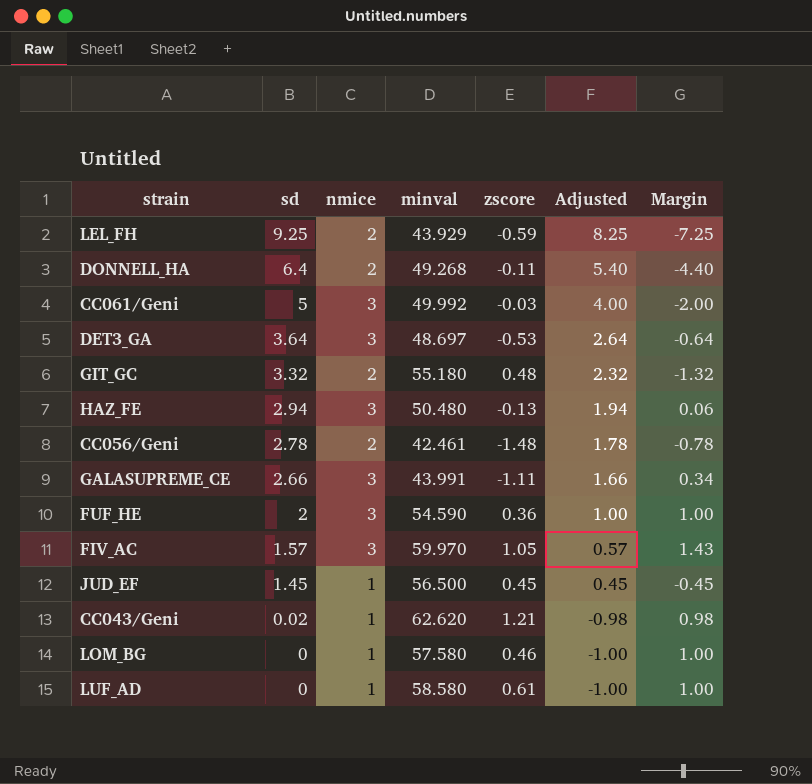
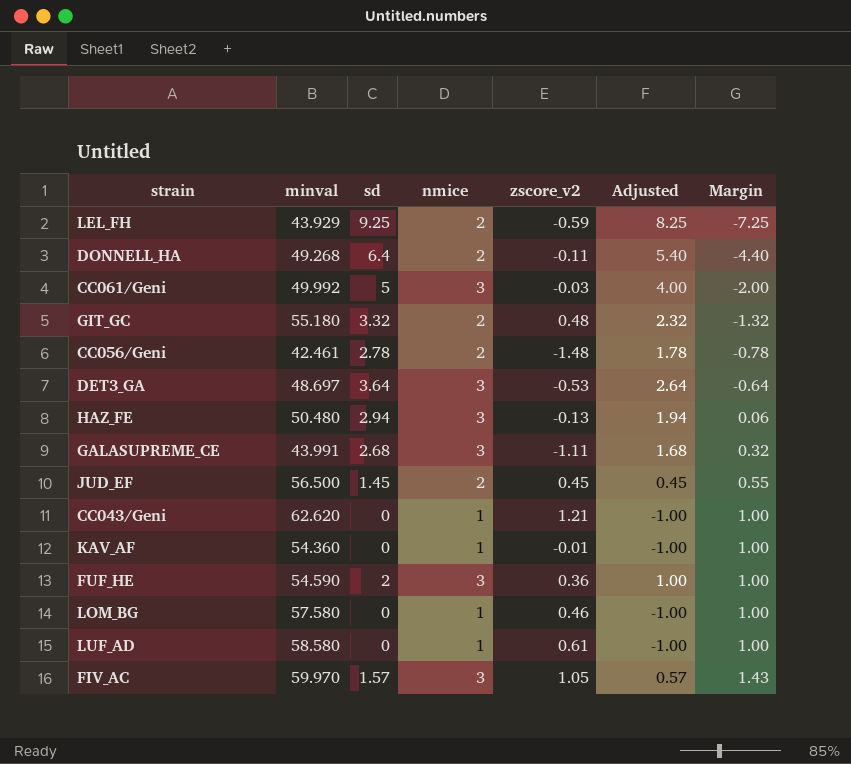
row order: sd descending -> Margin ascending
column minval | position: 4 -> 2
column name: zscore -> zscore_v2
GALASUPREME_CE | sd: 2.66 -> 2.68
GALASUPREME_CE | Adjusted: 1.66 -> 1.68
GALASUPREME_CE | Margin: 0.34 -> 0.32
JUD_EF | nmice: 1 -> 2
JUD_EF | Margin: -0.45 -> 0.55
CC043/Geni | sd: 0.02 -> 0
CC043/Geni | Adjusted: -0.98 -> -1.00
CC043/Geni | Margin: 0.98 -> 1.00
row KAV_AF: none -> 54.360 | 0 | 1 | -0.01 | -1.00 | 1.00

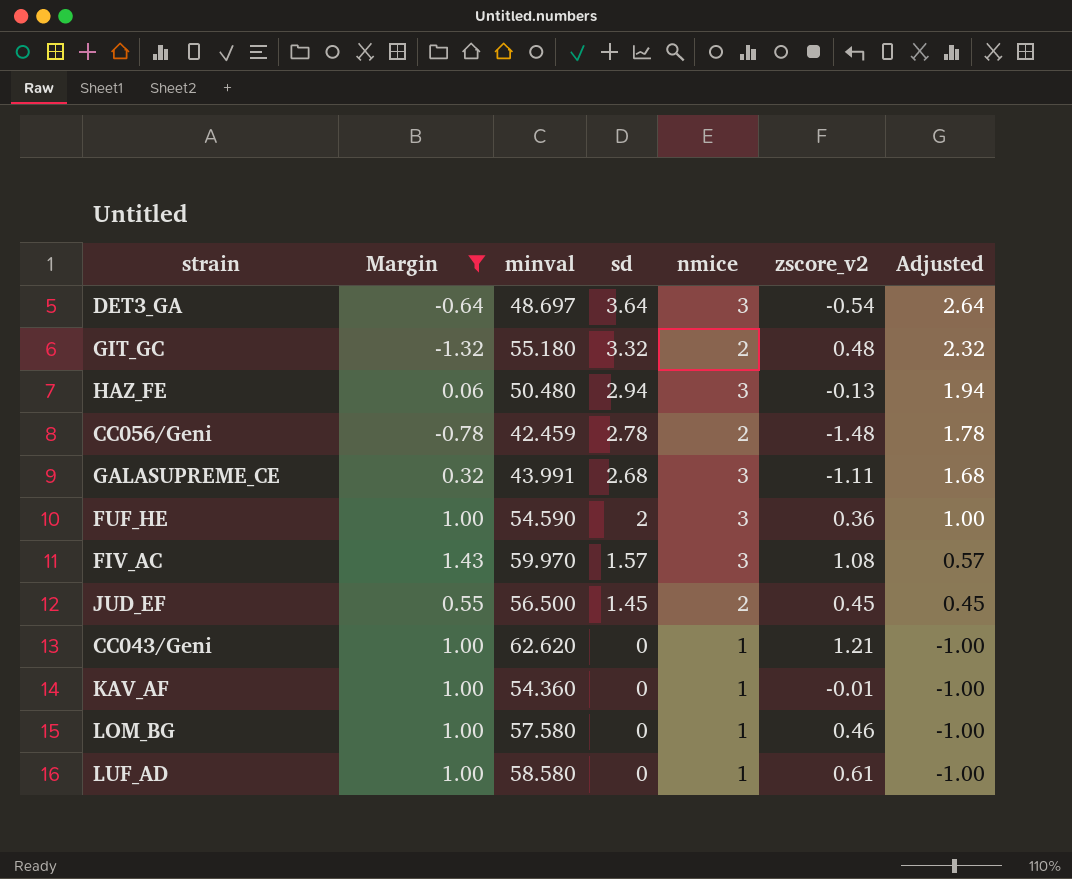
filter: none -> Margin >= -1.32
row order: Margin ascending -> sd descending
column Margin | position: 7 -> 2
DET3_GA | zscore_v2: -0.53 -> -0.54
CC056/Geni | minval: 42.461 -> 42.459
FIV_AC | zscore_v2: 1.05 -> 1.08

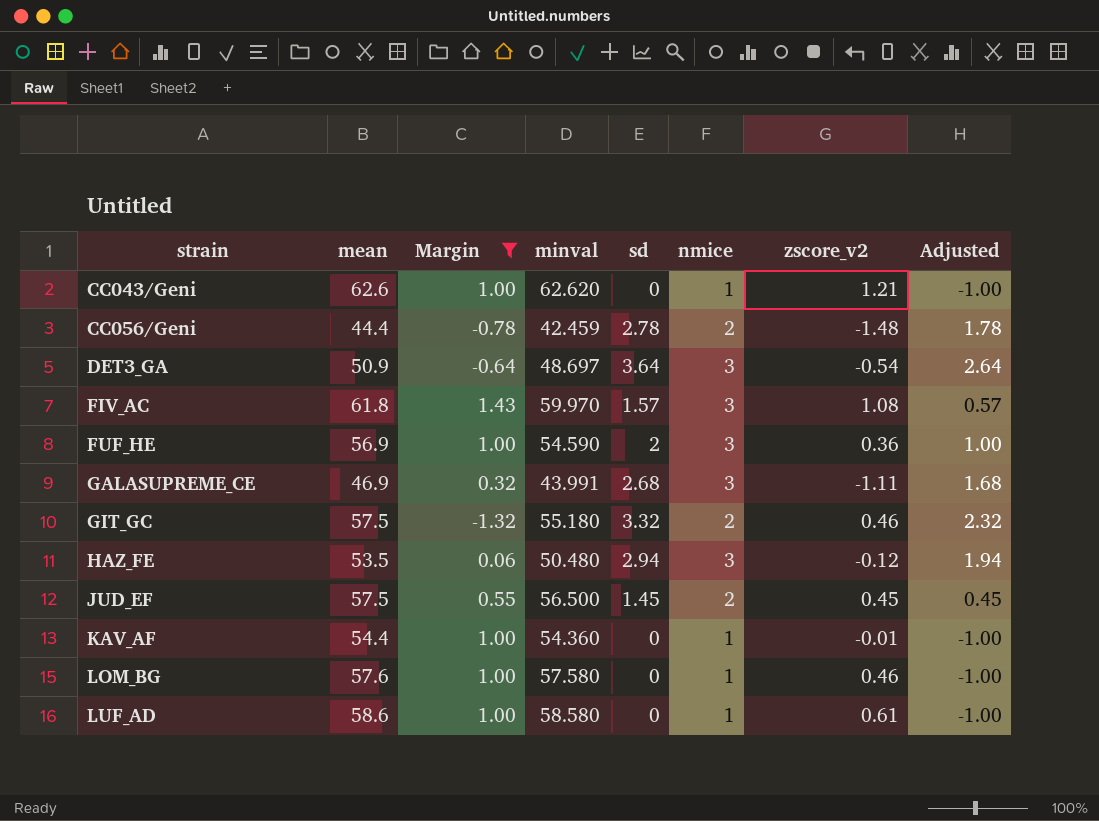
row order: sd descending -> strain ascending
column mean | position: none -> 2
GIT_GC | zscore_v2: 0.48 -> 0.46
HAZ_FE | zscore_v2: -0.13 -> -0.12

